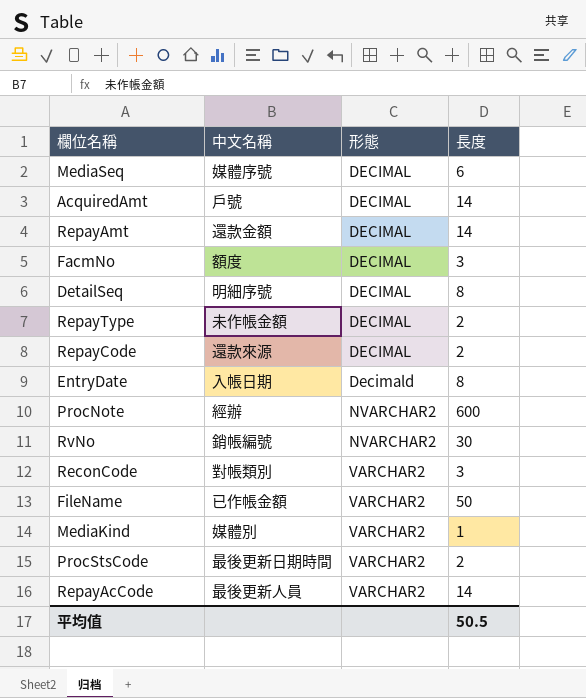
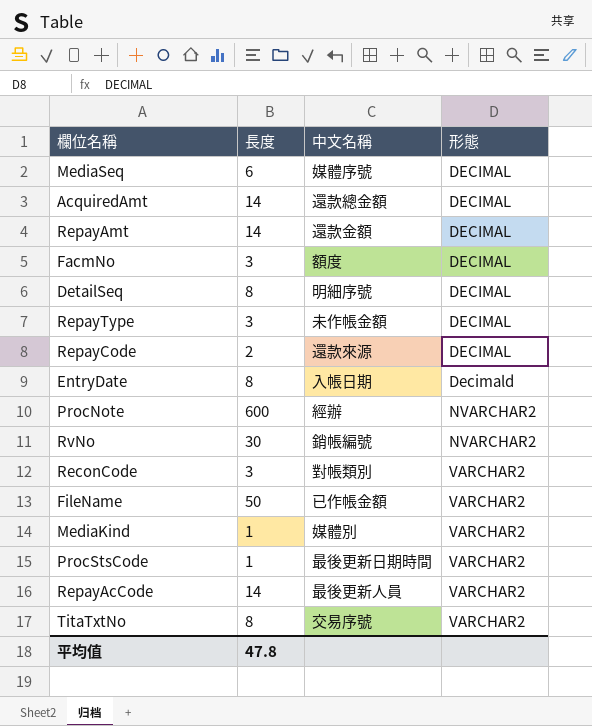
column 長度 | position: 4 -> 2
AcquiredAmt | 中文名稱: 戶號 -> 還款總金額
RepayType | 長度: 2 -> 3
ProcStsCode | 長度: 2 -> 1
row TitaTxtNo: none -> 8 | 交易序號 | VARCHAR2
平均值 | 長度: 50.5 -> 47.8

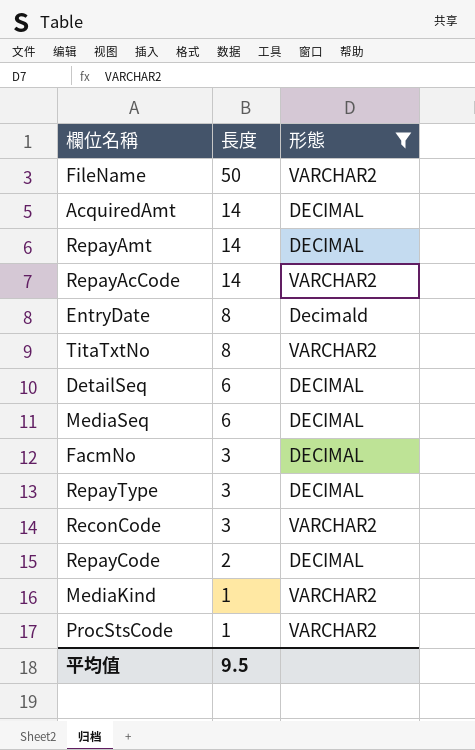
filter: none -> 形態 != NVARCHAR2
row order: 形態 ascending -> 長度 descending
column 中文名稱 | position: 3 -> none
DetailSeq | 長度: 8 -> 6
平均值 | 長度: 47.8 -> 9.5

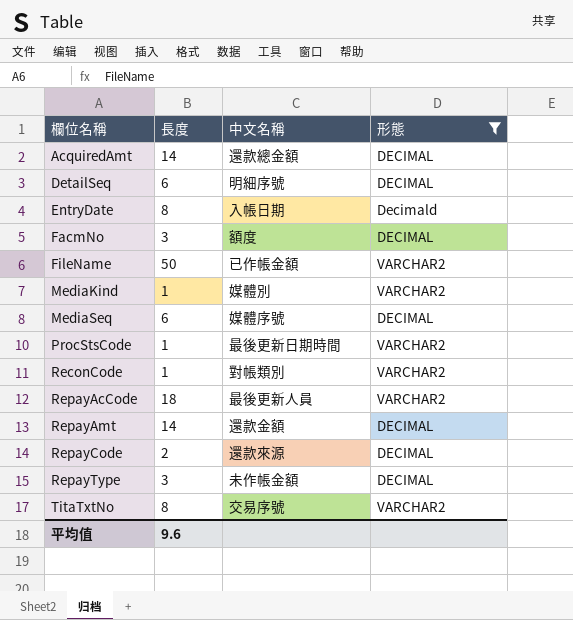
row order: 長度 descending -> 欄位名稱 ascending
column 中文名稱 | position: none -> 3
ReconCode | 長度: 3 -> 1
RepayAcCode | 長度: 14 -> 18
平均值 | 長度: 9.5 -> 9.6

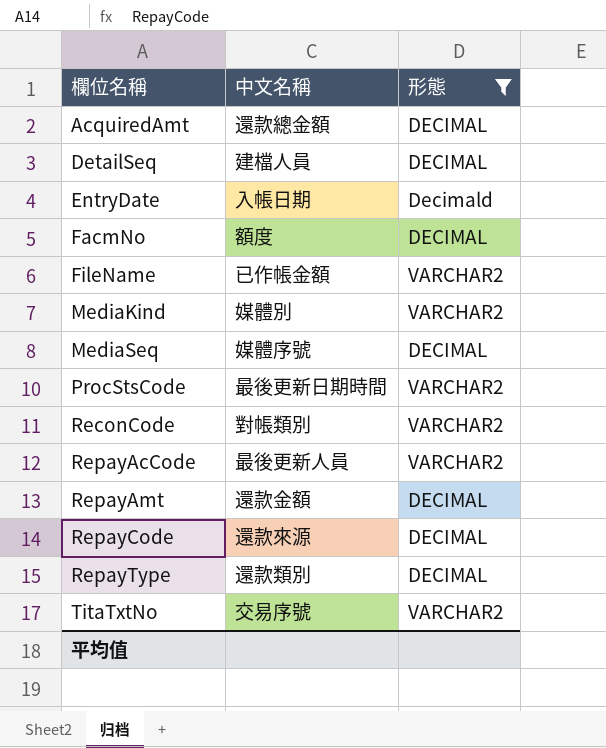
column 長度 | position: 2 -> none
DetailSeq | 中文名稱: 明細序號 -> 建檔人員
RepayType | 中文名稱: 未作帳金額 -> 還款類別

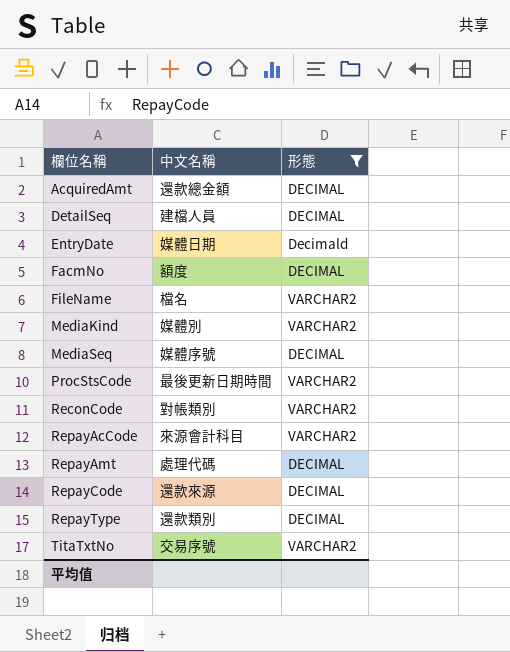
EntryDate | 中文名稱: 入帳日期 -> 媒體日期
FileName | 中文名稱: 已作帳金額 -> 檔名
RepayAcCode | 中文名稱: 最後更新人員 -> 來源會計科目
RepayAmt | 中文名稱: 還款金額 -> 處理代碼

